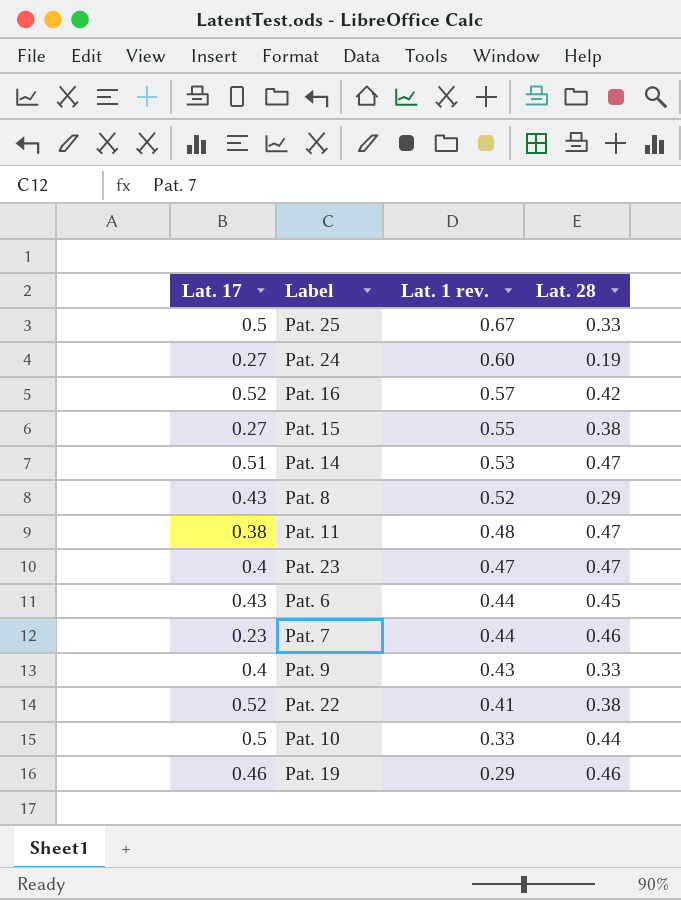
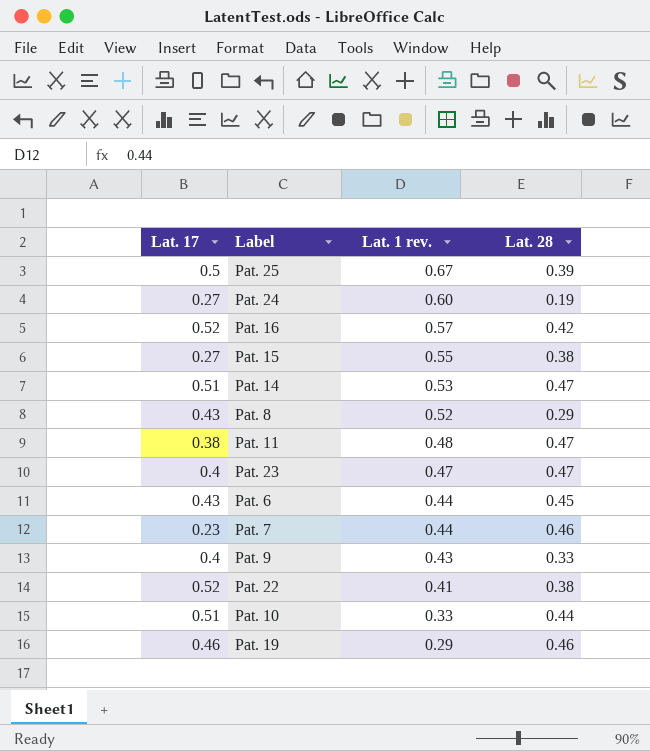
Pat. 25 | Lat. 28: 0.33 -> 0.39
Pat. 10 | Lat. 17: 0.5 -> 0.51

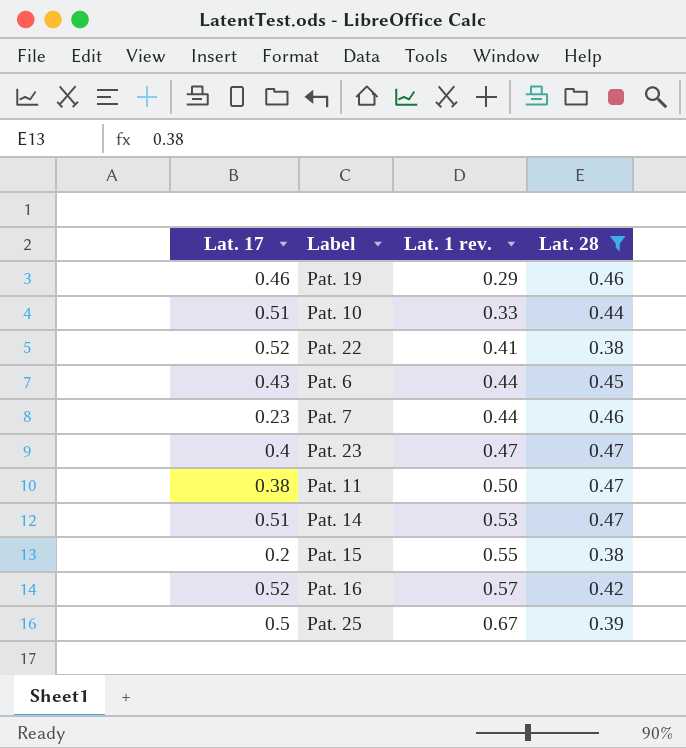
filter: none -> Lat. 28 >= 0.38
row order: Lat. 1 rev. descending -> Lat. 1 rev. ascending
Pat. 11 | Lat. 1 rev.: 0.48 -> 0.50
Pat. 15 | Lat. 17: 0.27 -> 0.2

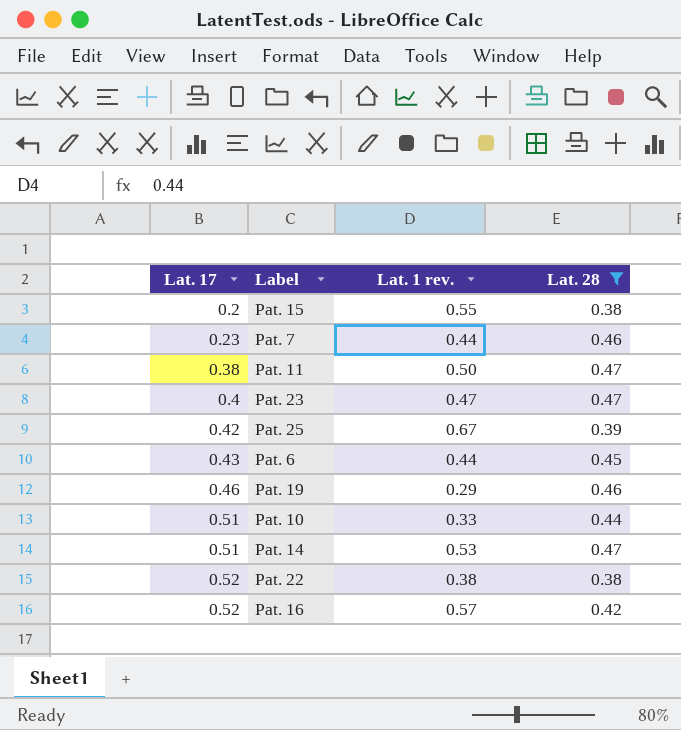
row order: Lat. 1 rev. ascending -> Lat. 17 ascending
Pat. 25 | Lat. 17: 0.5 -> 0.42
Pat. 22 | Lat. 1 rev.: 0.41 -> 0.38

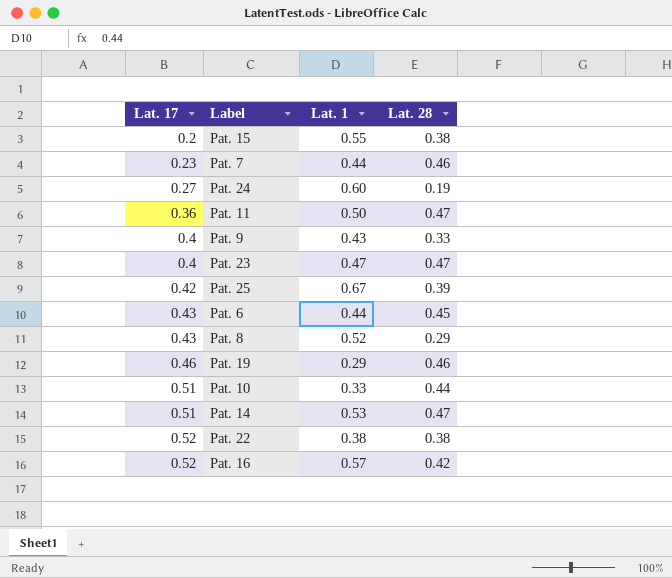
filter: Lat. 28 >= 0.38 -> none
column name: Lat. 1 rev. -> Lat. 1
Pat. 11 | Lat. 17: 0.38 -> 0.36

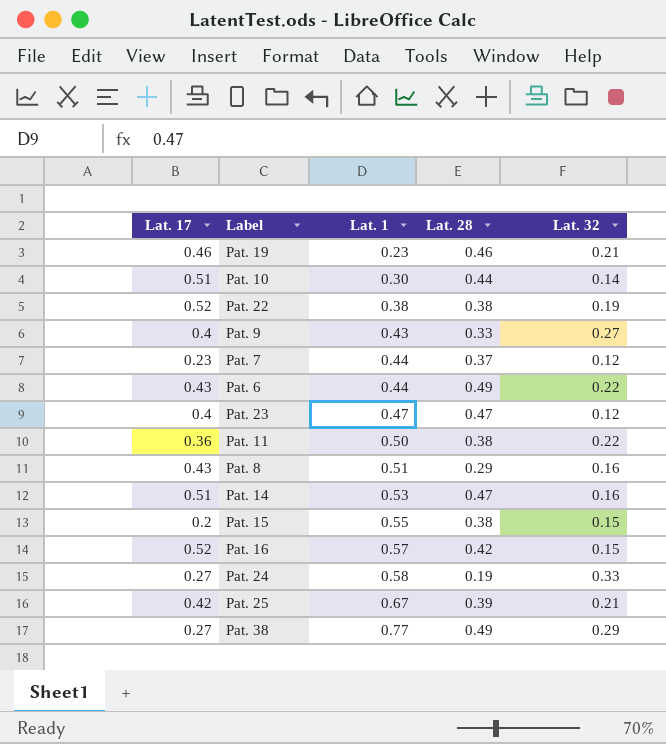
row order: Lat. 17 ascending -> Lat. 1 ascending
column Lat. 32 | position: none -> 5
Pat. 19 | Lat. 1: 0.29 -> 0.23
Pat. 10 | Lat. 1: 0.33 -> 0.30
Pat. 7 | Lat. 28: 0.46 -> 0.37
Pat. 6 | Lat. 28: 0.45 -> 0.49
Pat. 11 | Lat. 28: 0.47 -> 0.38
Pat. 8 | Lat. 1: 0.52 -> 0.51
Pat. 24 | Lat. 1: 0.60 -> 0.58
row Pat. 38: none -> 0.27 | 0.77 | 0.49 | 0.29

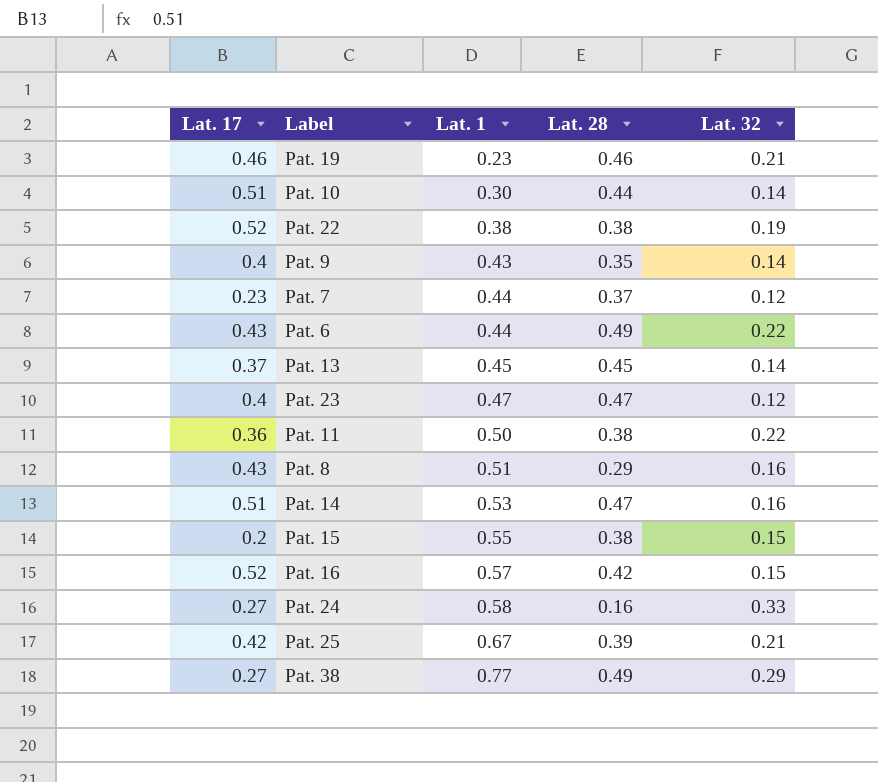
Pat. 9 | Lat. 28: 0.33 -> 0.35
Pat. 9 | Lat. 32: 0.27 -> 0.14
row Pat. 13: none -> 0.37 | 0.45 | 0.45 | 0.14
Pat. 24 | Lat. 28: 0.19 -> 0.16

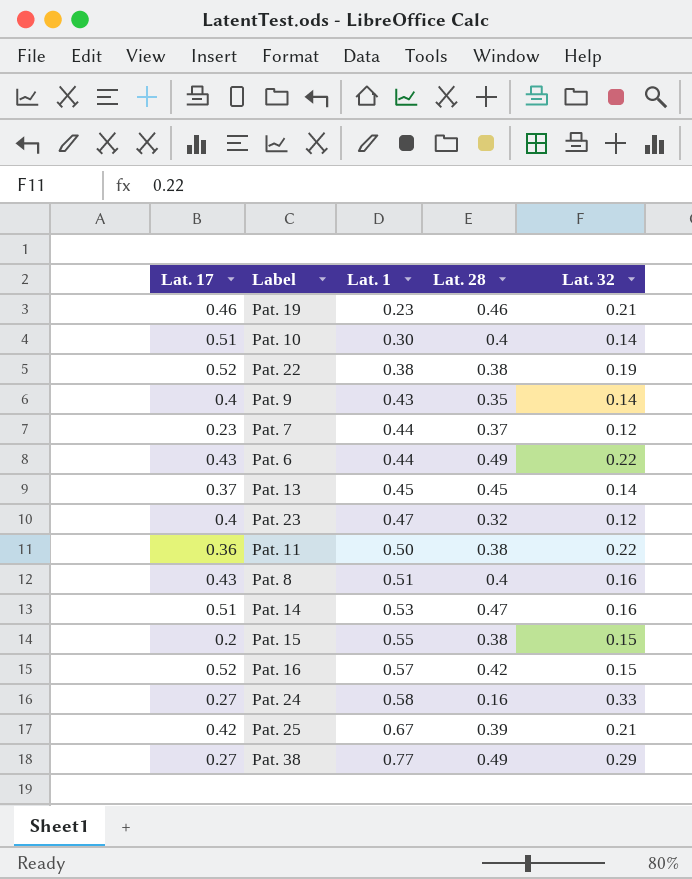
Pat. 10 | Lat. 28: 0.44 -> 0.4
Pat. 23 | Lat. 28: 0.47 -> 0.32
Pat. 8 | Lat. 28: 0.29 -> 0.4

